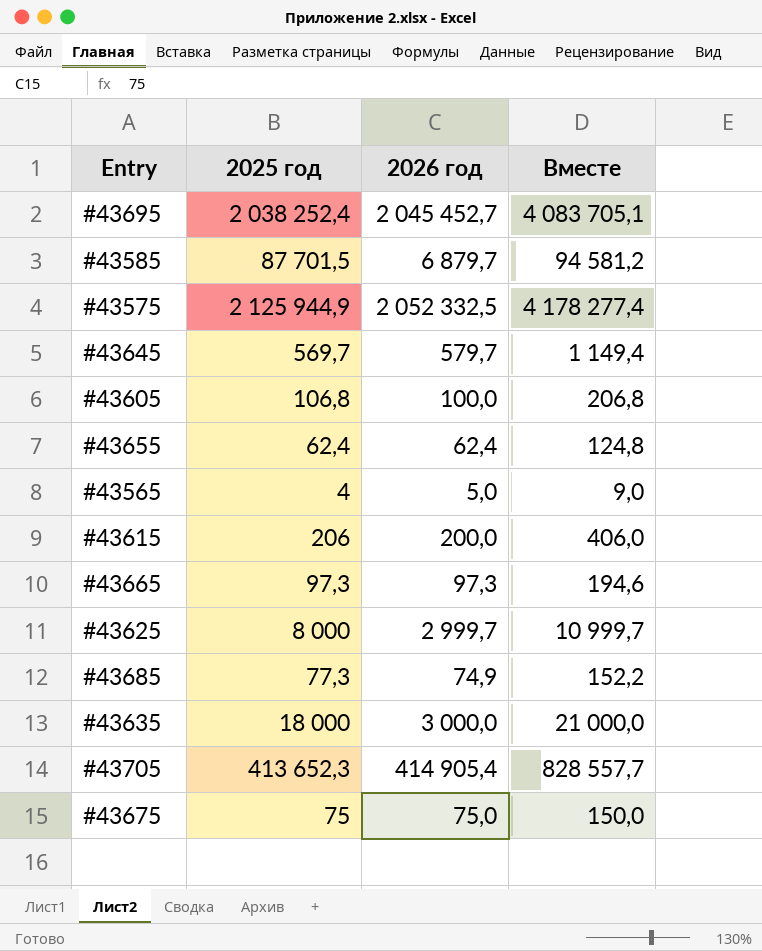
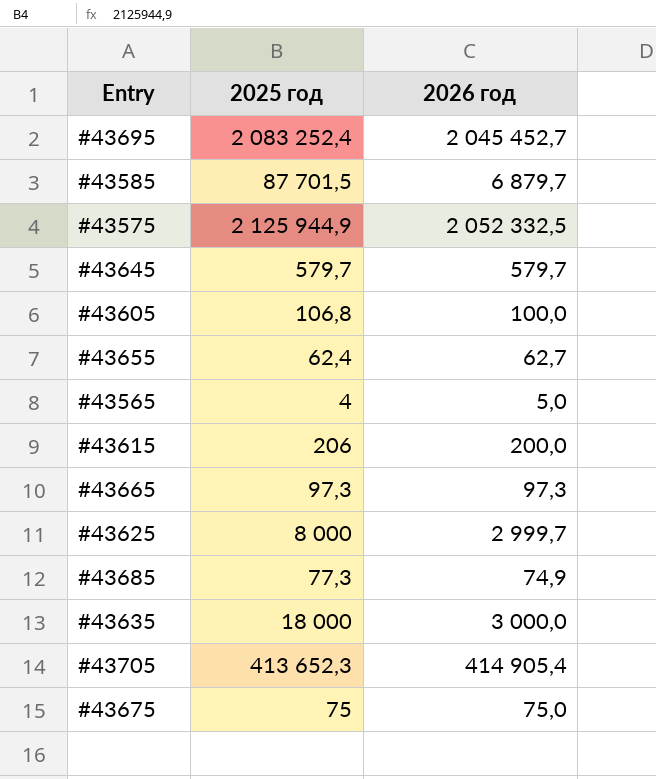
column Вместе | formula: [2025 год] + [2026 год] -> none
#43695 | 2025 год: 2 038 252,4 -> 2 083 252,4
#43645 | 2025 год: 569,7 -> 579,7
#43655 | 2026 год: 62,4 -> 62,7

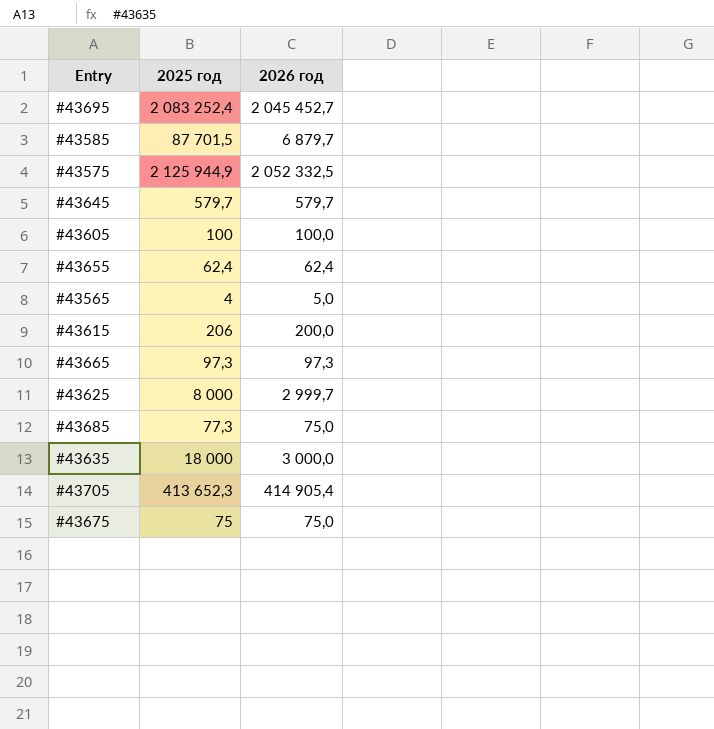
#43605 | 2025 год: 106,8 -> 100
#43655 | 2026 год: 62,7 -> 62,4
#43685 | 2026 год: 74,9 -> 75,0

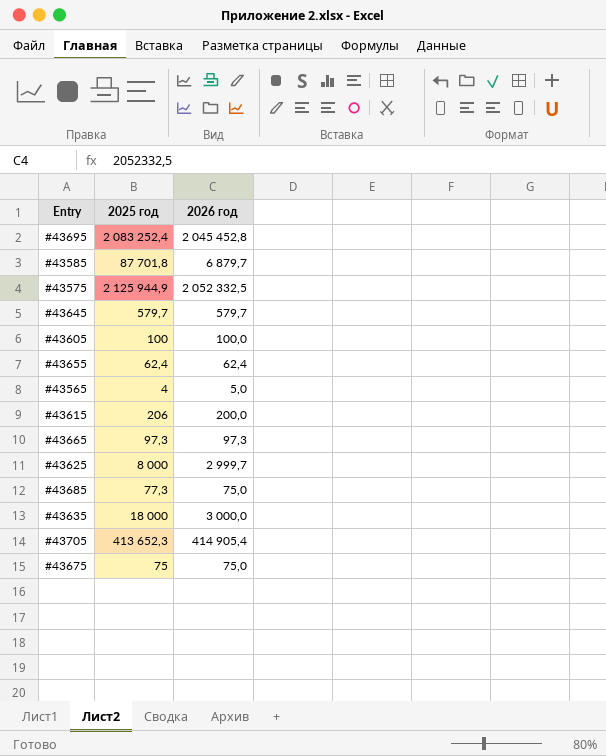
#43695 | 2026 год: 2 045 452,7 -> 2 045 452,8
#43585 | 2025 год: 87 701,5 -> 87 701,8

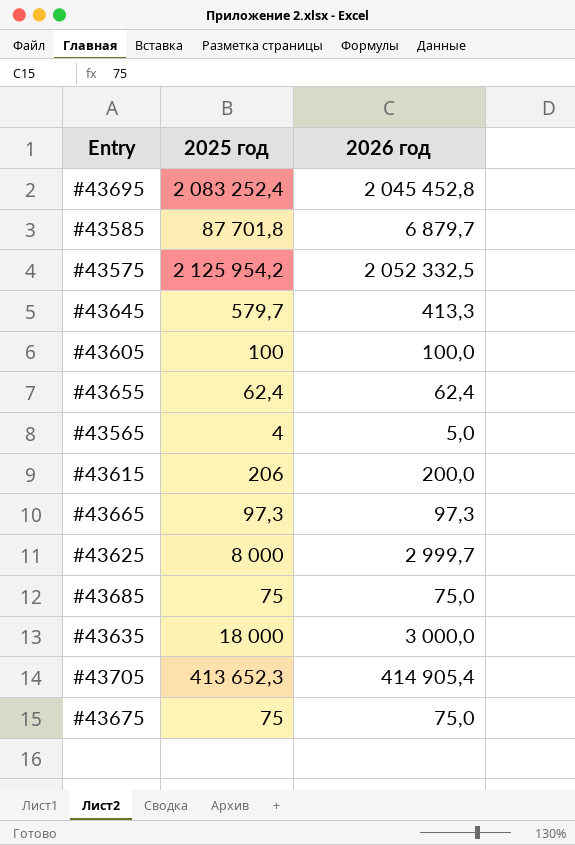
#43575 | 2025 год: 2 125 944,9 -> 2 125 954,2
#43645 | 2026 год: 579,7 -> 413,3
#43685 | 2025 год: 77,3 -> 75

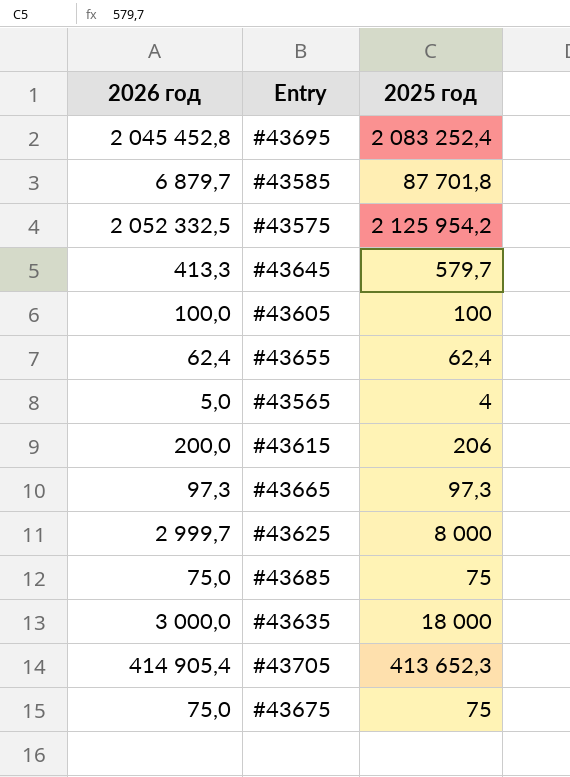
column 2026 год | position: 3 -> 1

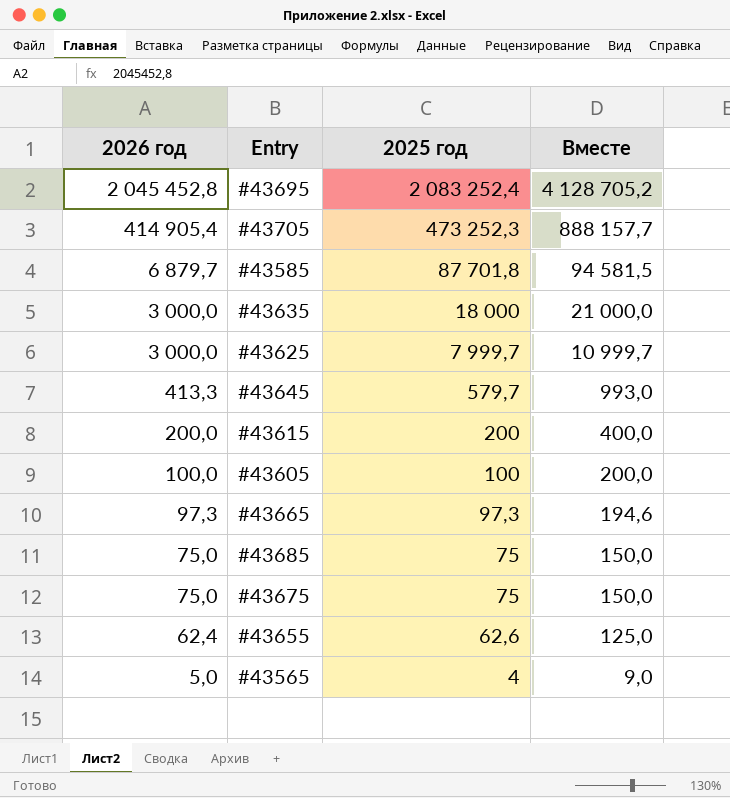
row order: none -> 2026 год descending
column Вместе | formula: none -> [2026 год] + [2025 год]
row #43575: 2 052 332,5 | 2 125 954,2 -> none
#43705 | 2025 год: 413 652,3 -> 473 252,3
#43625 | 2026 год: 2 999,7 -> 3 000,0
#43625 | 2025 год: 8 000 -> 7 999,7
#43615 | 2025 год: 206 -> 200
#43655 | 2025 год: 62,4 -> 62,6

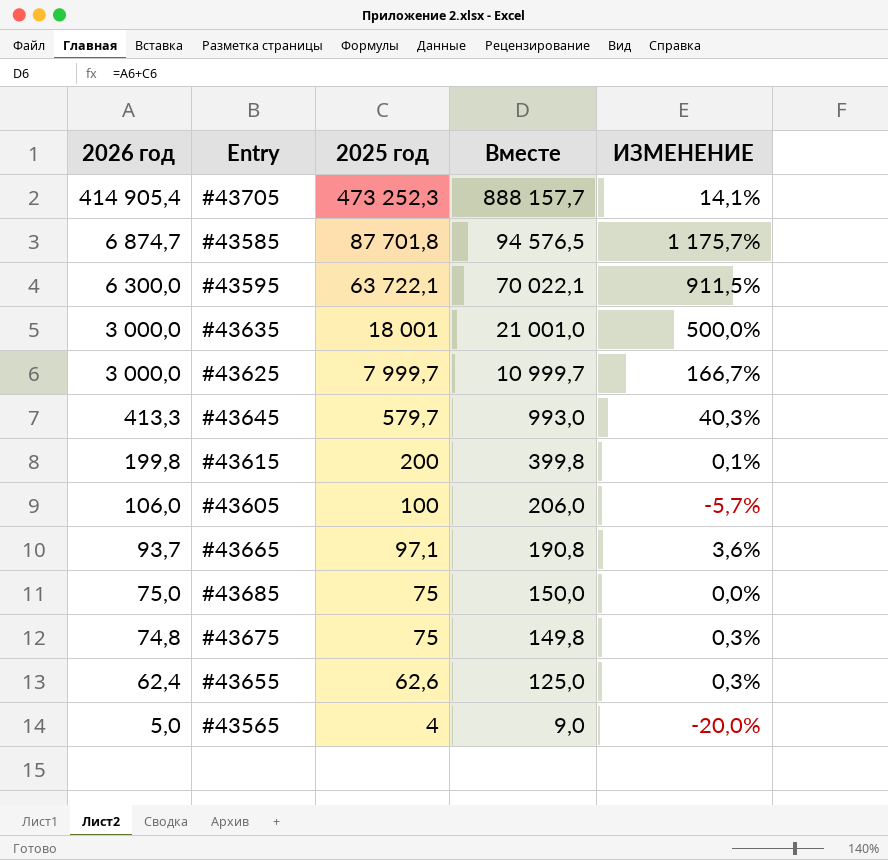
column ИЗМЕНЕНИЕ | formula: none -> ([2025 год] - [2026 год]) / [2026 год]
row #43695: 2 045 452,8 | 2 083 252,4 | 4 128 705,2 -> none
#43585 | 2026 год: 6 879,7 -> 6 874,7
#43585 | Вместе: 94 581,5 -> 94 576,5
row #43595: none -> 6 300,0 | 63 722,1 | 70 022,1 | 911,5%
#43635 | 2025 год: 18 000 -> 18 001
#43635 | Вместе: 21 000,0 -> 21 001,0
#43615 | 2026 год: 200,0 -> 199,8
#43615 | Вместе: 400,0 -> 399,8
#43605 | 2026 год: 100,0 -> 106,0
#43605 | Вместе: 200,0 -> 206,0
#43665 | 2026 год: 97,3 -> 93,7
#43665 | 2025 год: 97,3 -> 97,1
#43665 | Вместе: 194,6 -> 190,8
#43675 | 2026 год: 75,0 -> 74,8
#43675 | Вместе: 150,0 -> 149,8

